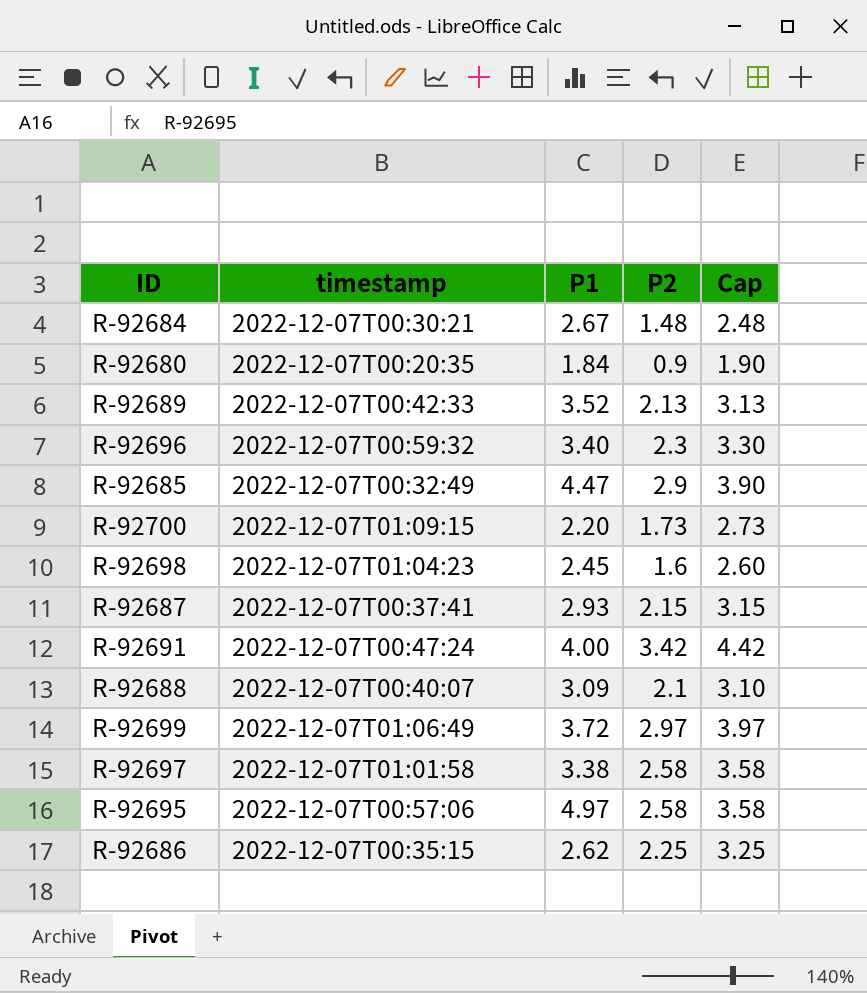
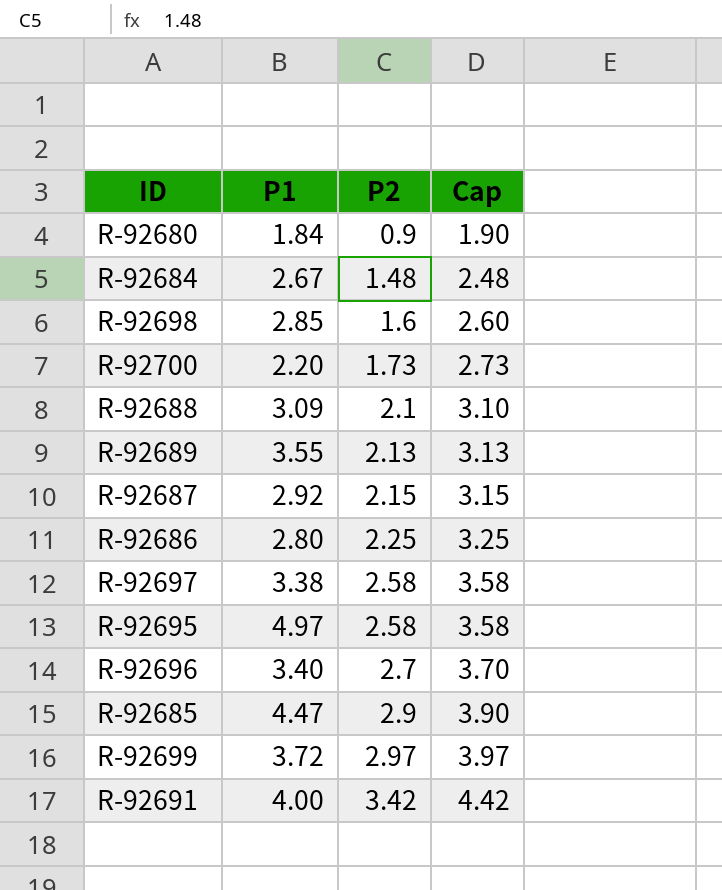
row order: none -> P2 ascending
column timestamp | position: 2 -> none
R-92698 | P1: 2.45 -> 2.85
R-92689 | P1: 3.52 -> 3.55
R-92687 | P1: 2.93 -> 2.92
R-92686 | P1: 2.62 -> 2.80
R-92696 | P2: 2.3 -> 2.7
R-92696 | Cap: 3.30 -> 3.70

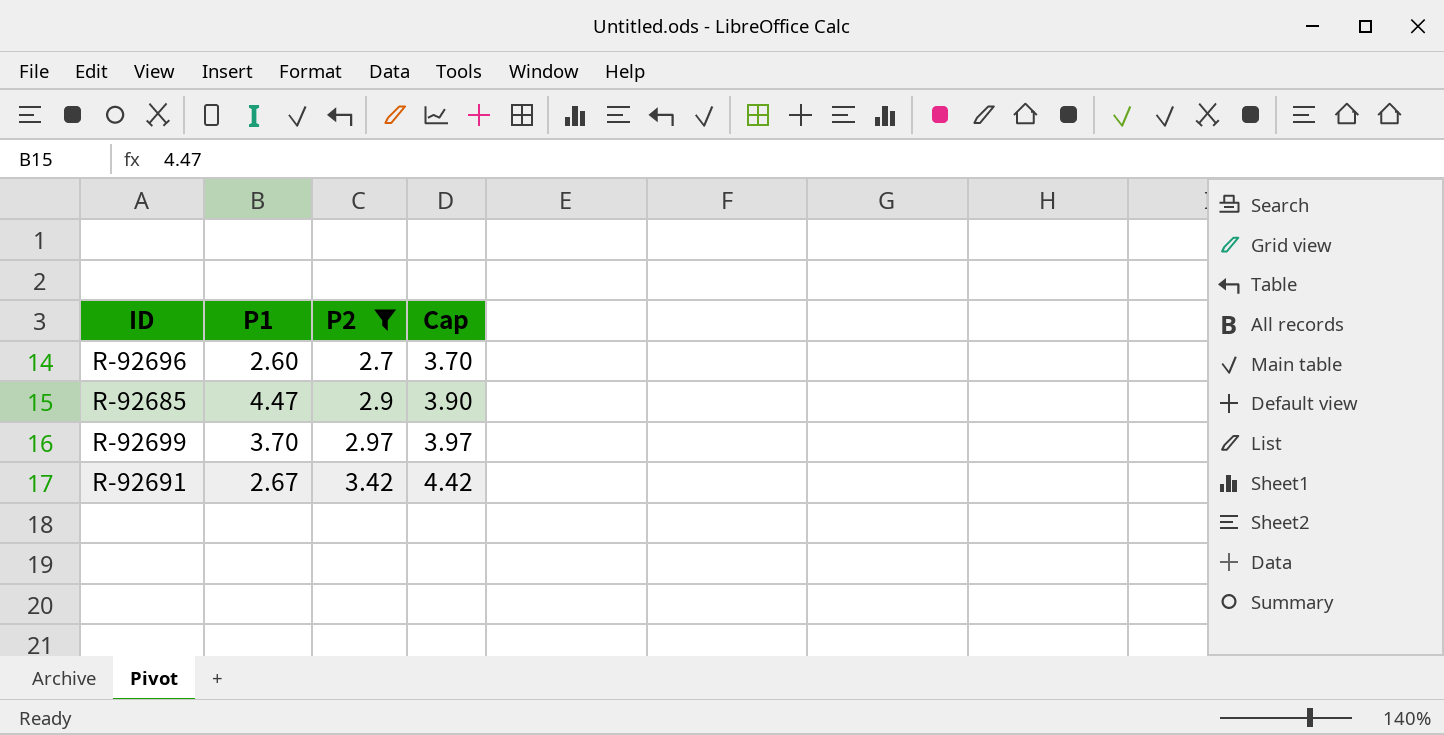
filter: none -> P2 >= 2.7
R-92696 | P1: 3.40 -> 2.60
R-92699 | P1: 3.72 -> 3.70
R-92691 | P1: 4.00 -> 2.67

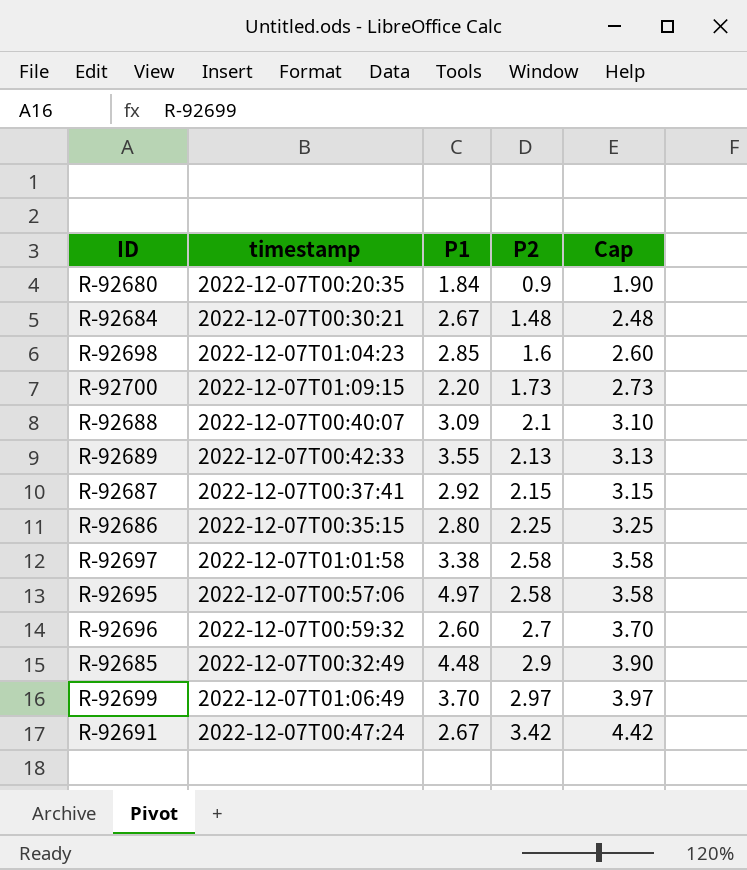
filter: P2 >= 2.7 -> none
column timestamp | position: none -> 2
R-92685 | P1: 4.47 -> 4.48

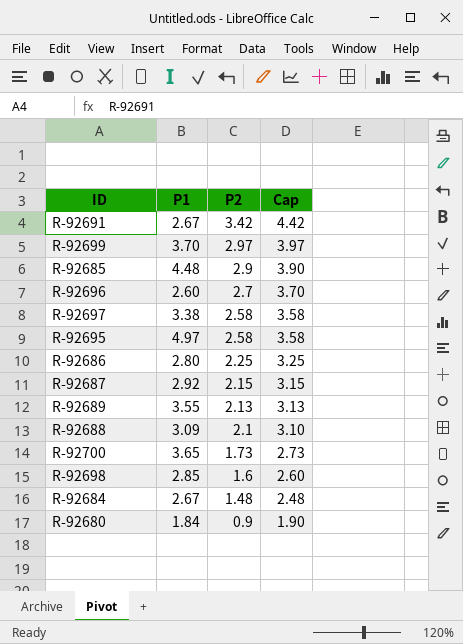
row order: P2 ascending -> P2 descending
column timestamp | position: 2 -> none
R-92700 | P1: 2.20 -> 3.65

